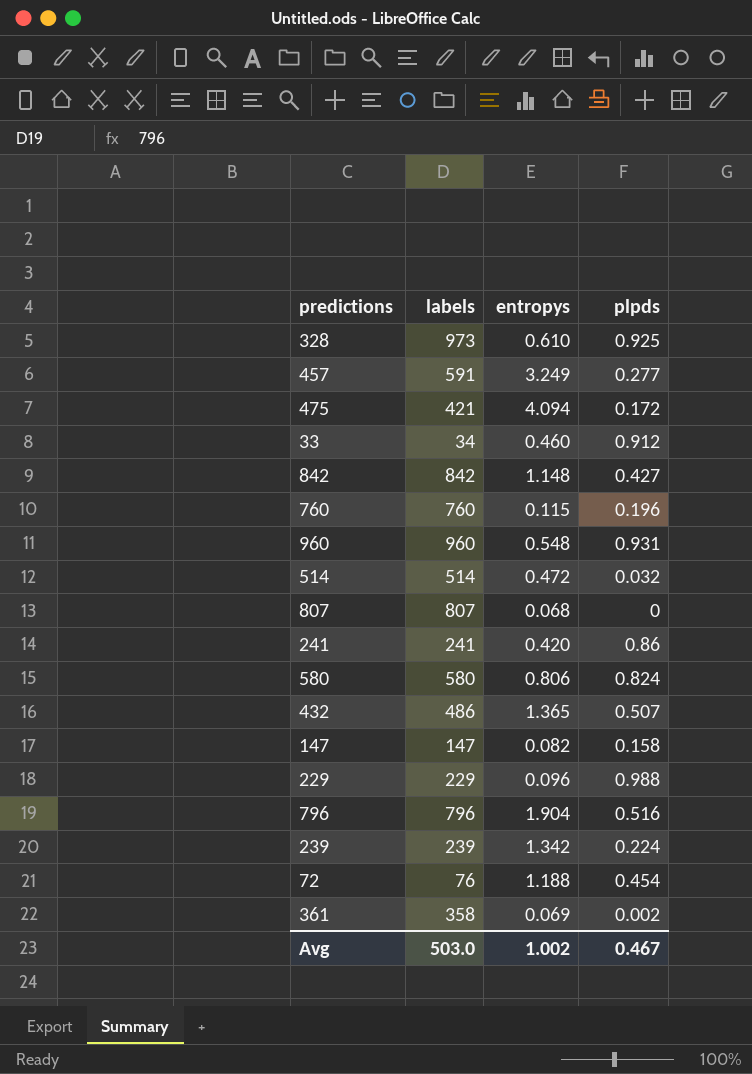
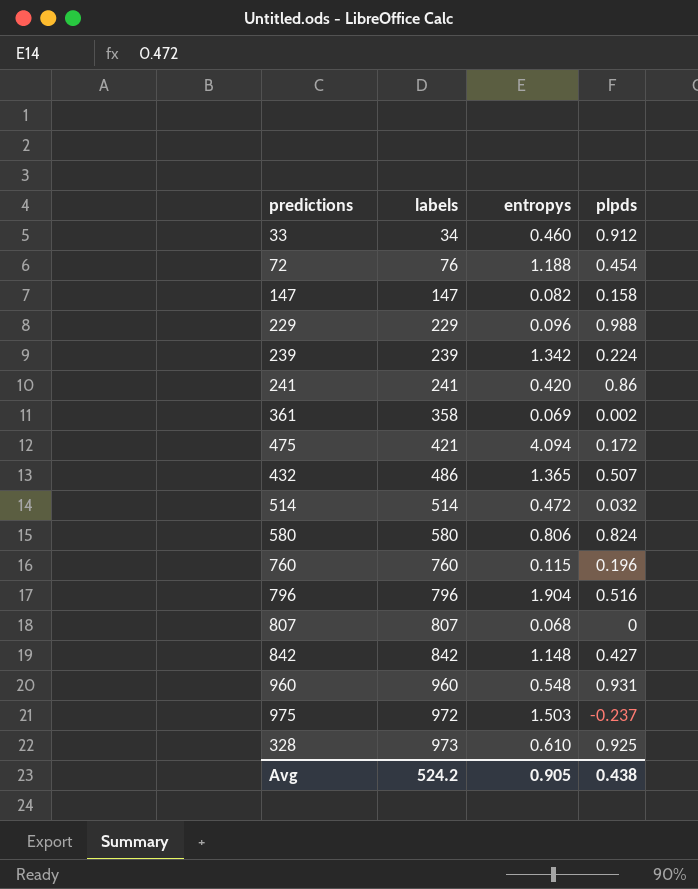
row order: none -> labels ascending
row 457: 591 | 3.249 | 0.277 -> none
row 975: none -> 972 | 1.503 | -0.237
Avg | labels: 503.0 -> 524.2
Avg | entropys: 1.002 -> 0.905
Avg | plpds: 0.467 -> 0.438

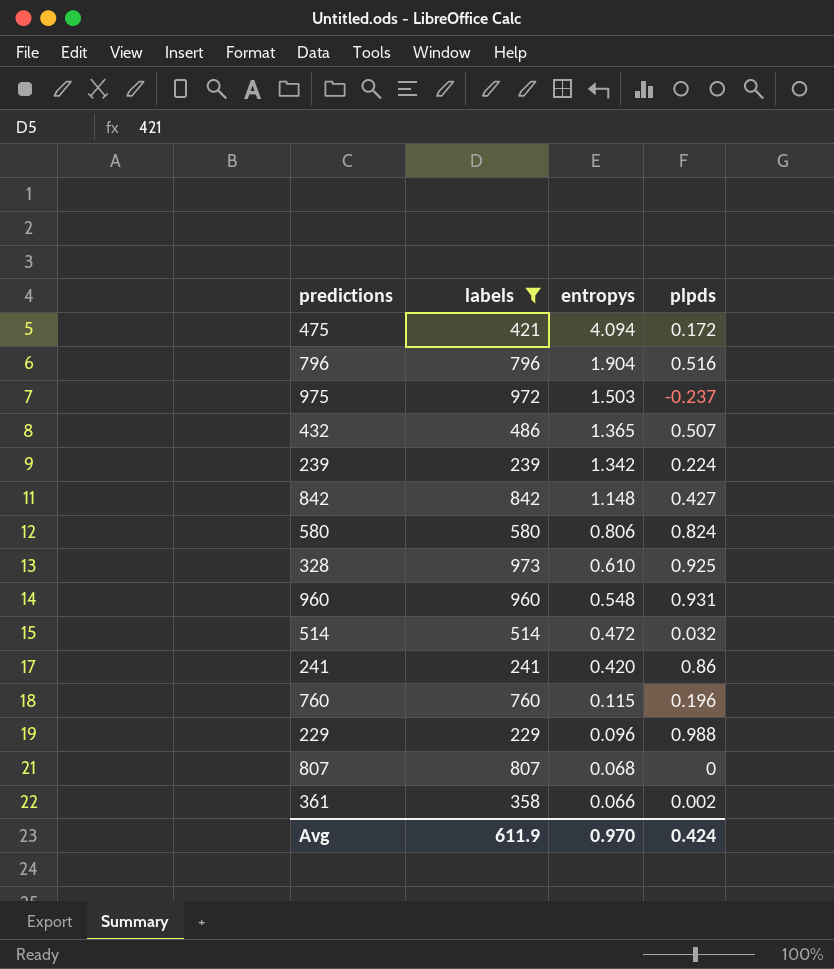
filter: none -> labels >= 229
row order: labels ascending -> entropys descending
361 | entropys: 0.069 -> 0.066
Avg | labels: 524.2 -> 611.9
Avg | entropys: 0.905 -> 0.970
Avg | plpds: 0.438 -> 0.424

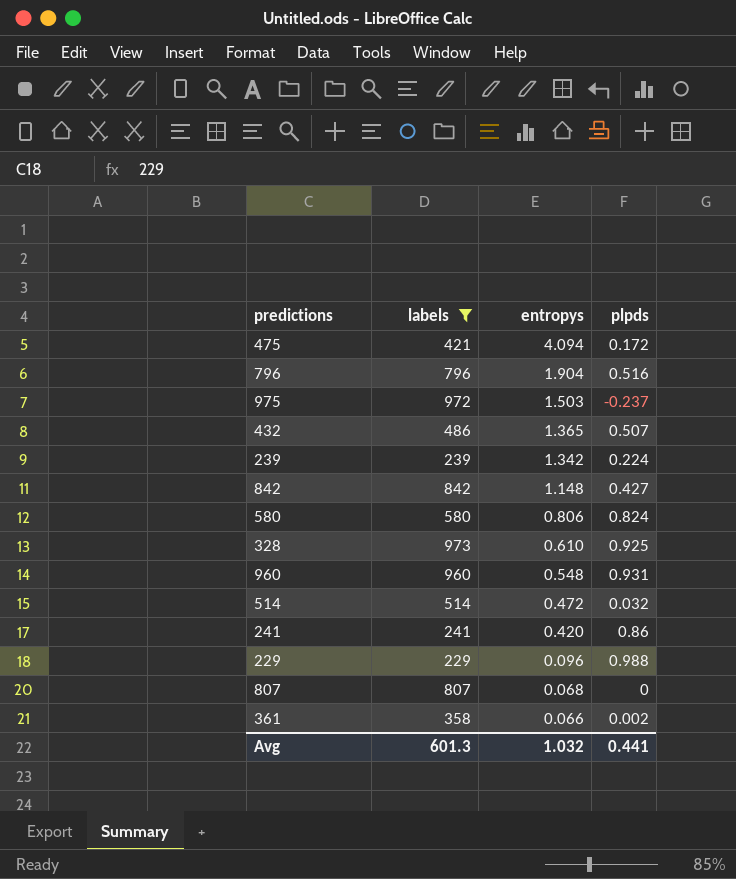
row 760: 760 | 0.115 | 0.196 -> none
Avg | labels: 611.9 -> 601.3
Avg | entropys: 0.970 -> 1.032
Avg | plpds: 0.424 -> 0.441

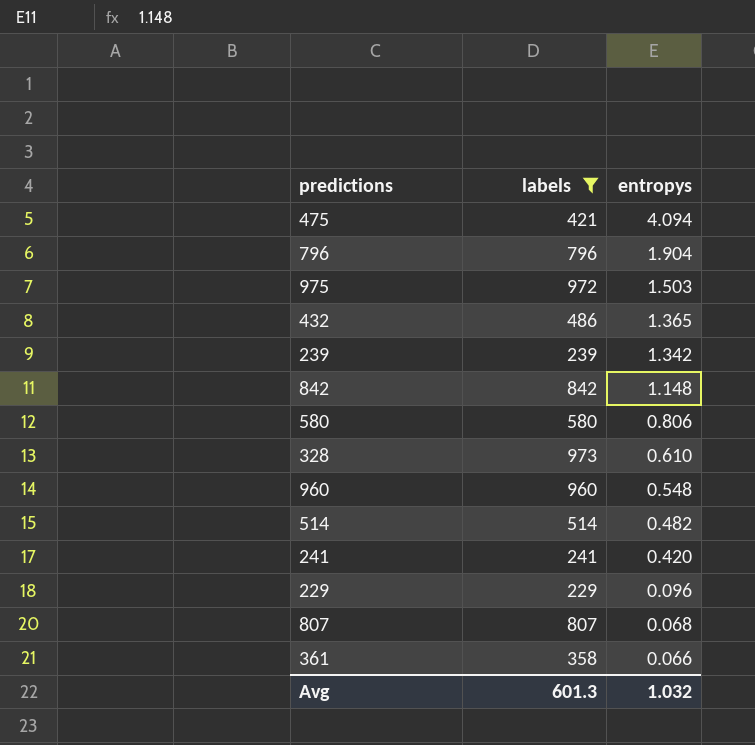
column plpds | position: 4 -> none
514 | entropys: 0.472 -> 0.482

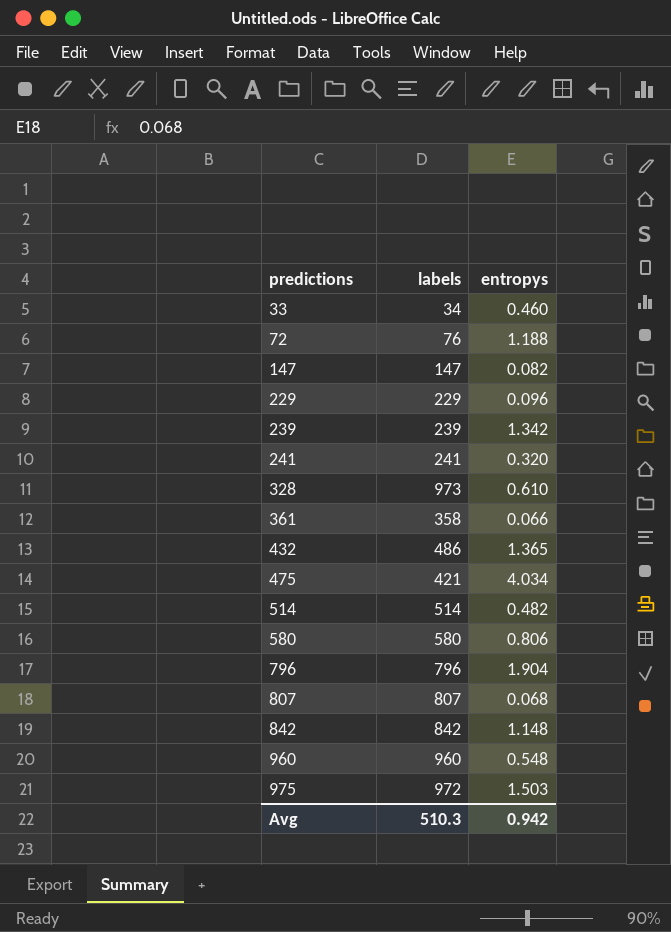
filter: labels >= 229 -> none
row order: entropys descending -> predictions ascending
241 | entropys: 0.420 -> 0.320
475 | entropys: 4.094 -> 4.034
Avg | labels: 601.3 -> 510.3
Avg | entropys: 1.032 -> 0.942

